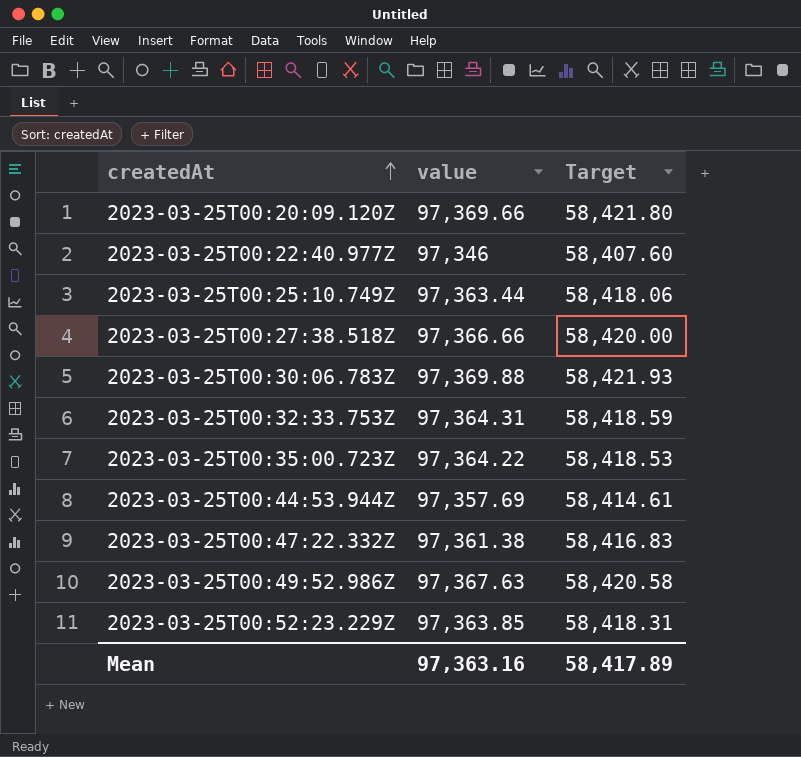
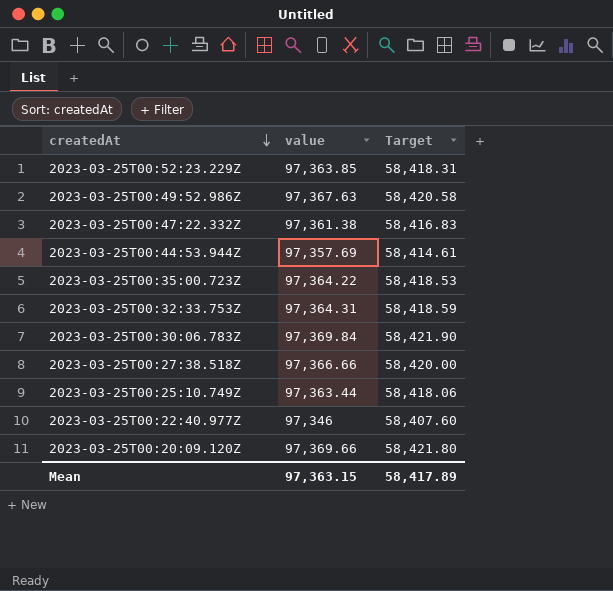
row order: createdAt ascending -> createdAt descending
2023-03-25T00:30:06.783Z | value: 97,369.88 -> 97,369.84
2023-03-25T00:30:06.783Z | Target: 58,421.93 -> 58,421.90
Mean | value: 97,363.16 -> 97,363.15

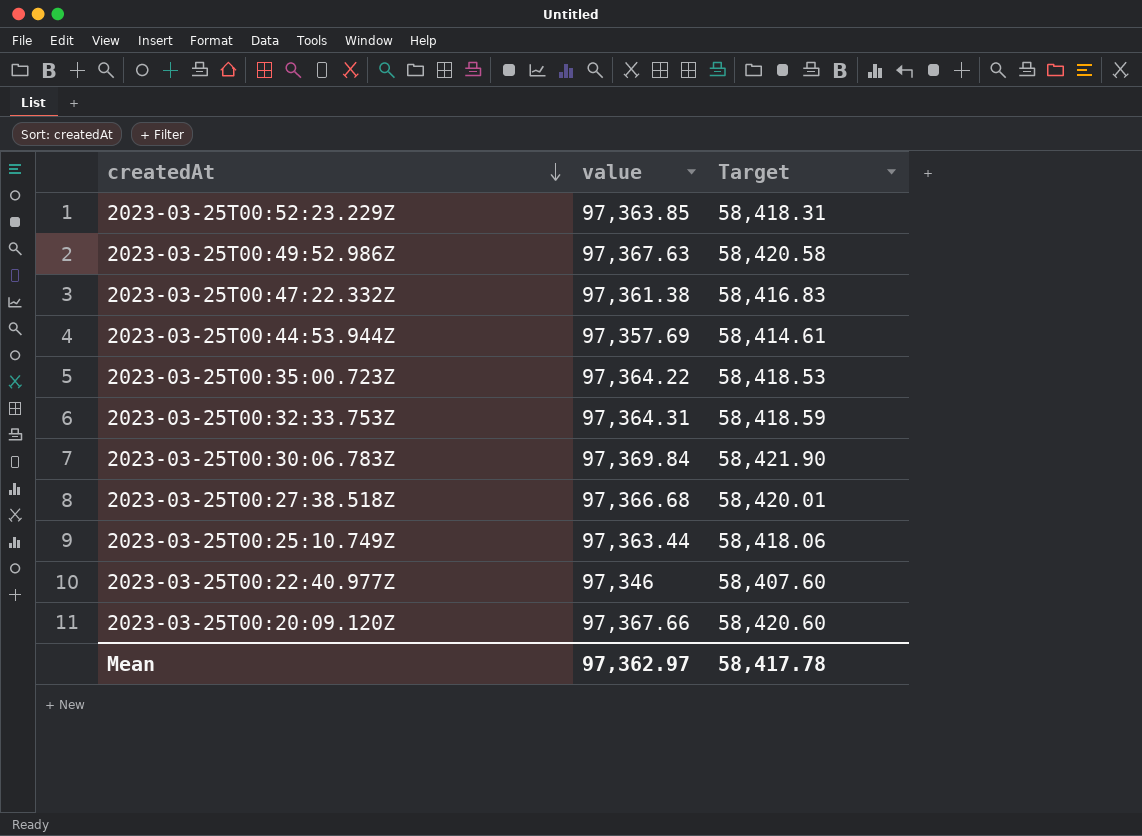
2023-03-25T00:27:38.518Z | value: 97,366.66 -> 97,366.68
2023-03-25T00:27:38.518Z | Target: 58,420.00 -> 58,420.01
2023-03-25T00:20:09.120Z | value: 97,369.66 -> 97,367.66
2023-03-25T00:20:09.120Z | Target: 58,421.80 -> 58,420.60
Mean | value: 97,363.15 -> 97,362.97
Mean | Target: 58,417.89 -> 58,417.78

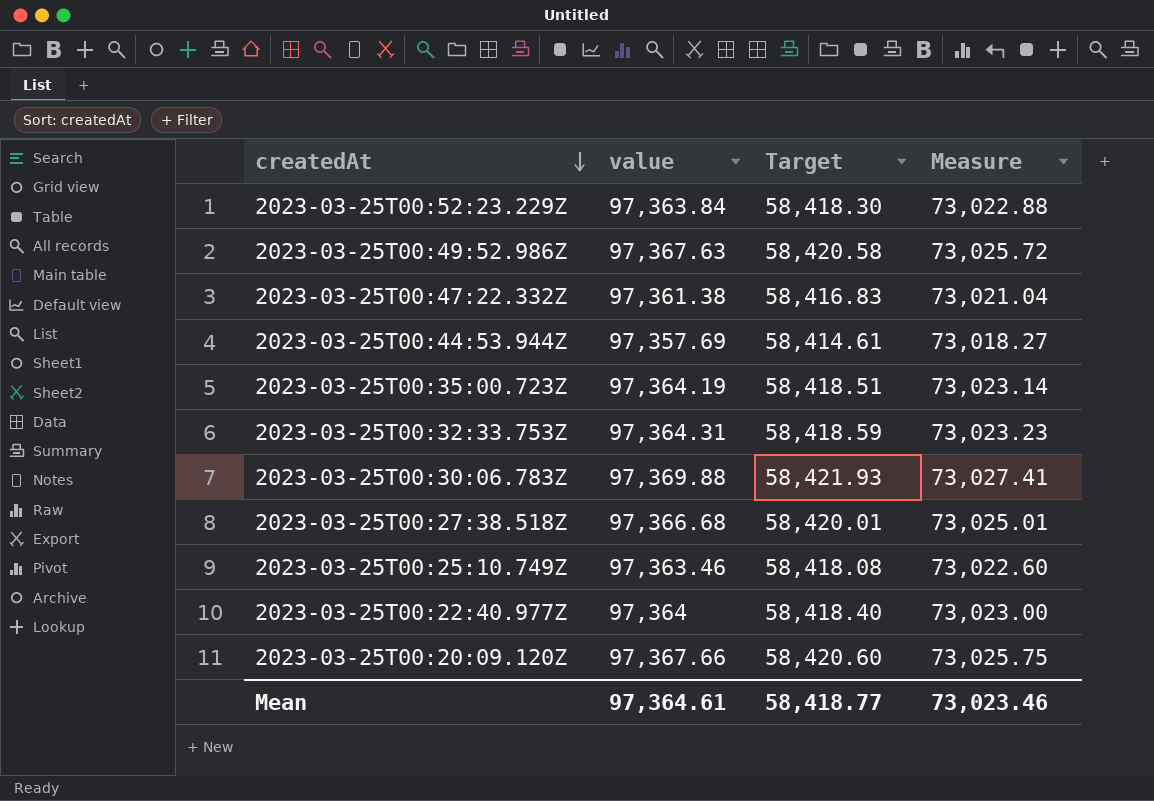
column Measure | formula: none -> [value] * 0.75
2023-03-25T00:52:23.229Z | value: 97,363.85 -> 97,363.84
2023-03-25T00:52:23.229Z | Target: 58,418.31 -> 58,418.30
2023-03-25T00:35:00.723Z | value: 97,364.22 -> 97,364.19
2023-03-25T00:35:00.723Z | Target: 58,418.53 -> 58,418.51
2023-03-25T00:30:06.783Z | value: 97,369.84 -> 97,369.88
2023-03-25T00:30:06.783Z | Target: 58,421.90 -> 58,421.93
2023-03-25T00:25:10.749Z | value: 97,363.44 -> 97,363.46
2023-03-25T00:25:10.749Z | Target: 58,418.06 -> 58,418.08
2023-03-25T00:22:40.977Z | value: 97,346 -> 97,364
2023-03-25T00:22:40.977Z | Target: 58,407.60 -> 58,418.40
Mean | value: 97,362.97 -> 97,364.61
Mean | Target: 58,417.78 -> 58,418.77

